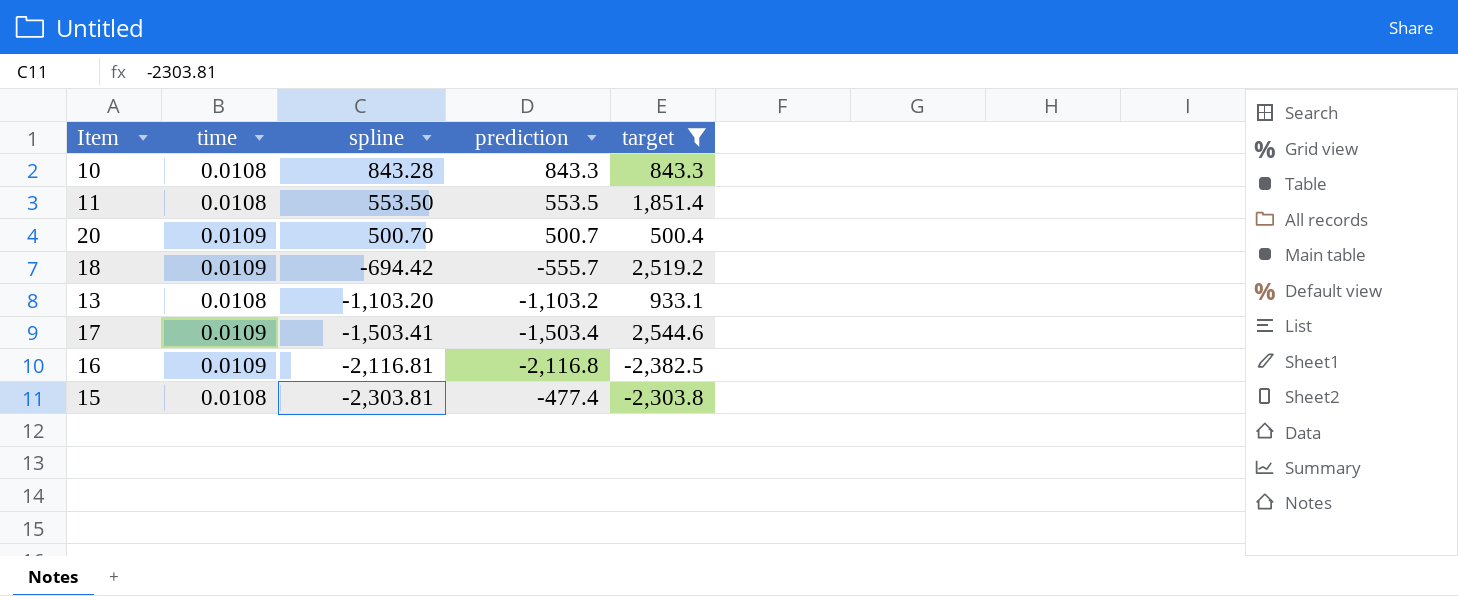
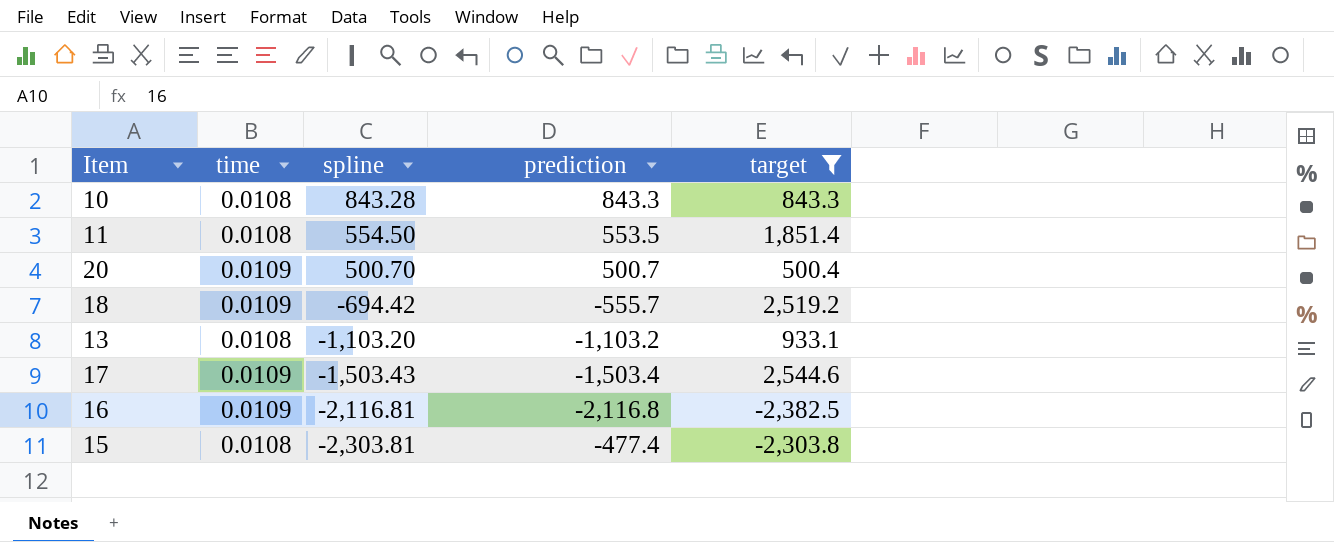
11 | spline: 553.50 -> 554.50
17 | spline: -1,503.41 -> -1,503.43

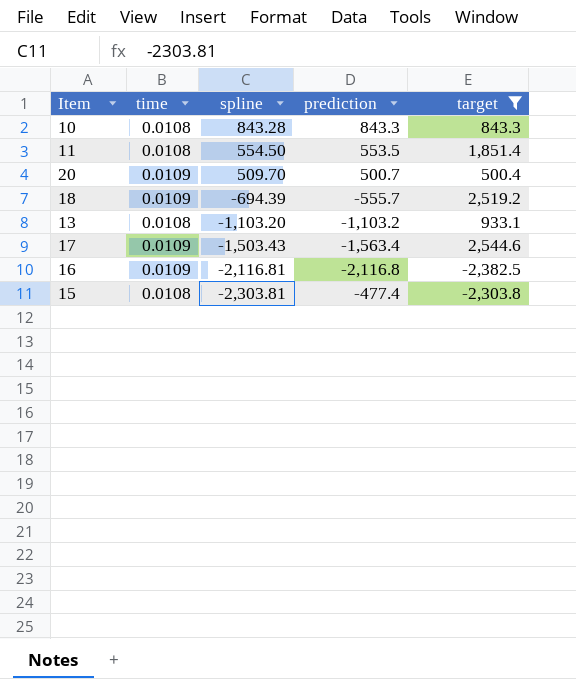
20 | spline: 500.70 -> 509.70
18 | spline: -694.42 -> -694.39
17 | prediction: -1,503.4 -> -1,563.4

